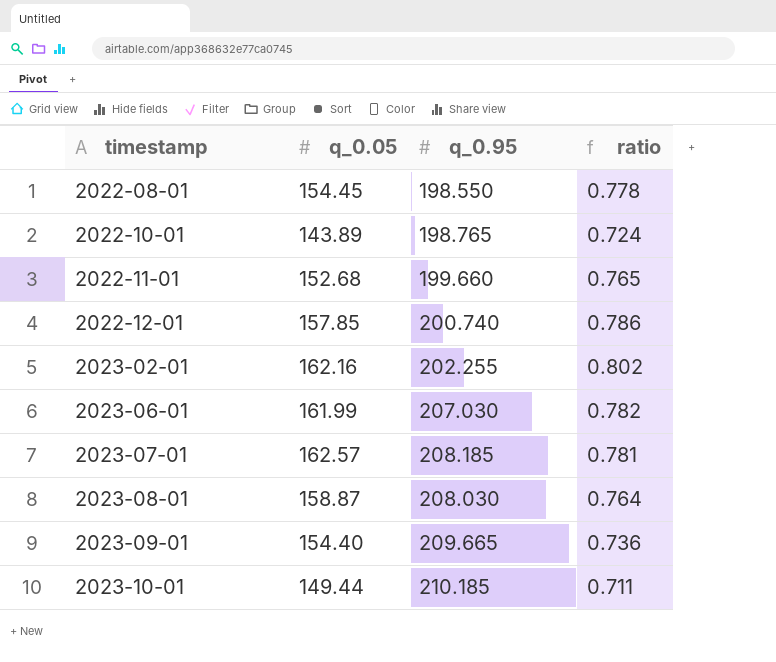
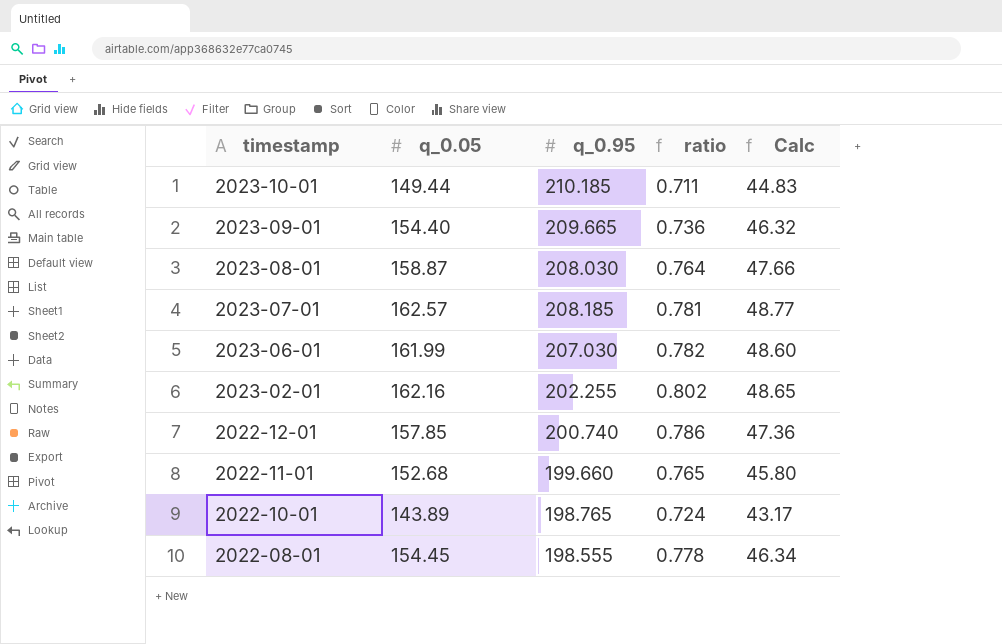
row order: timestamp ascending -> timestamp descending
column Calc | formula: none -> [q_0.05] * 0.3
2022-08-01 | q_0.95: 198.550 -> 198.555

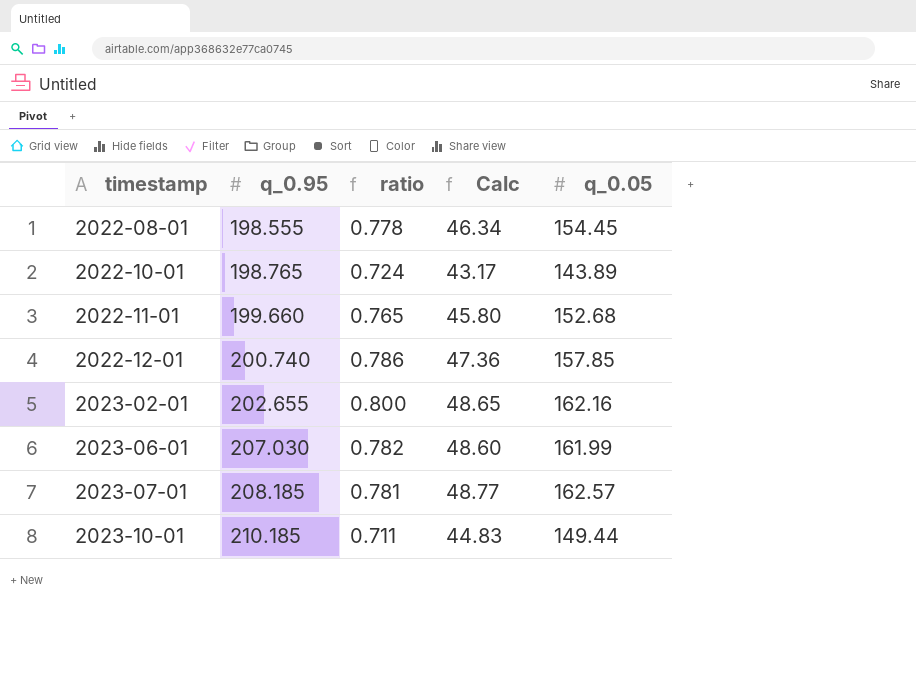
row order: timestamp descending -> timestamp ascending
column q_0.05 | position: 2 -> 5
row 2023-09-01: 154.40 | 209.665 | 0.736 | 46.32 -> none
row 2023-08-01: 158.87 | 208.030 | 0.764 | 47.66 -> none
2023-02-01 | q_0.95: 202.255 -> 202.655
2023-02-01 | ratio: 0.802 -> 0.800

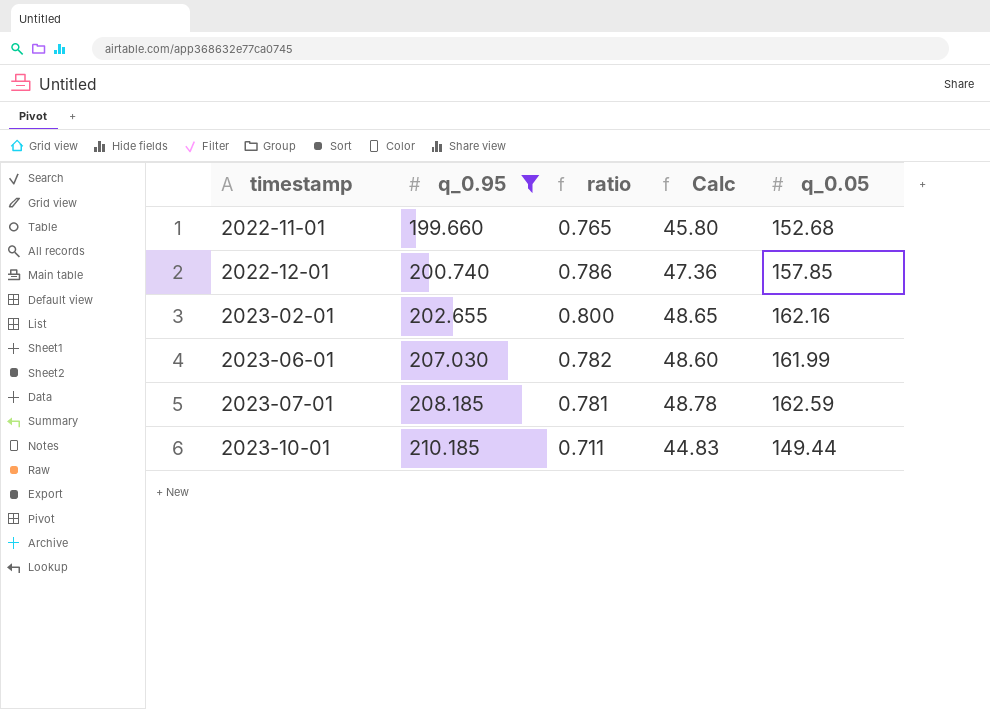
filter: none -> q_0.95 >= 199.660
2023-07-01 | Calc: 48.77 -> 48.78
2023-07-01 | q_0.05: 162.57 -> 162.59

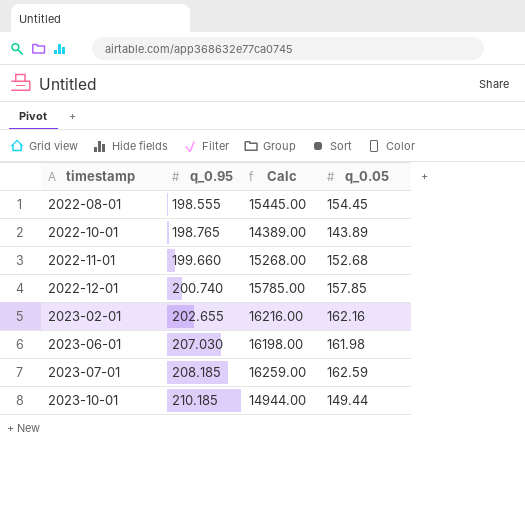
filter: q_0.95 >= 199.660 -> none
column ratio | formula: [q_0.05] / [q_0.95] -> none
column Calc | formula: [q_0.05] * 0.3 -> [q_0.05] * 100
2023-06-01 | q_0.05: 161.99 -> 161.98

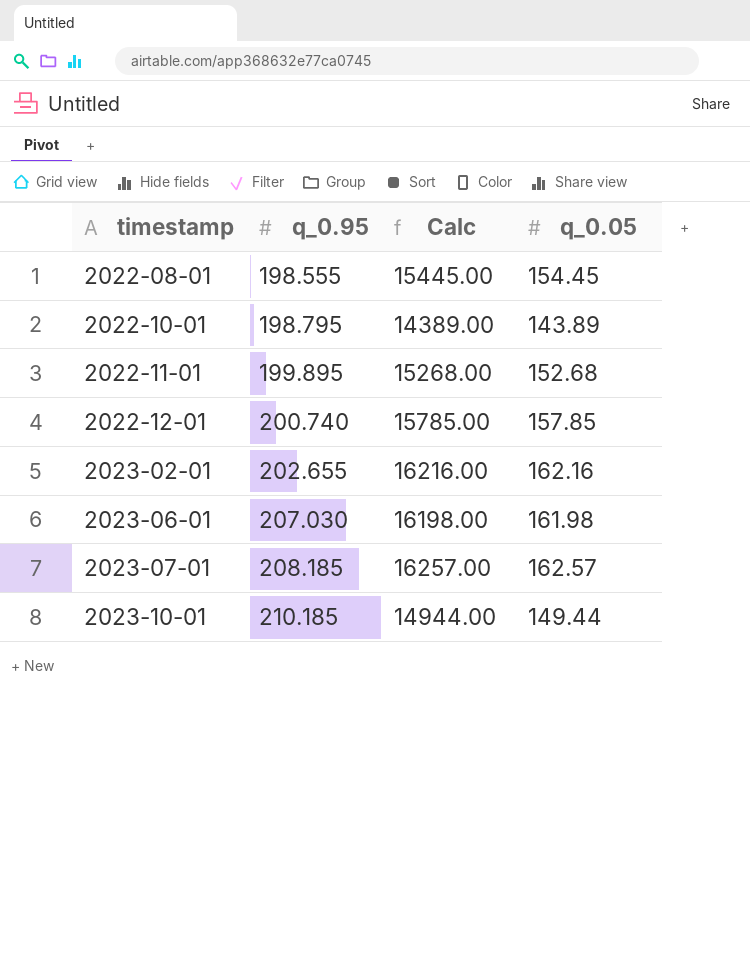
2022-10-01 | q_0.95: 198.765 -> 198.795
2022-11-01 | q_0.95: 199.660 -> 199.895
2023-07-01 | Calc: 16259.00 -> 16257.00
2023-07-01 | q_0.05: 162.59 -> 162.57

